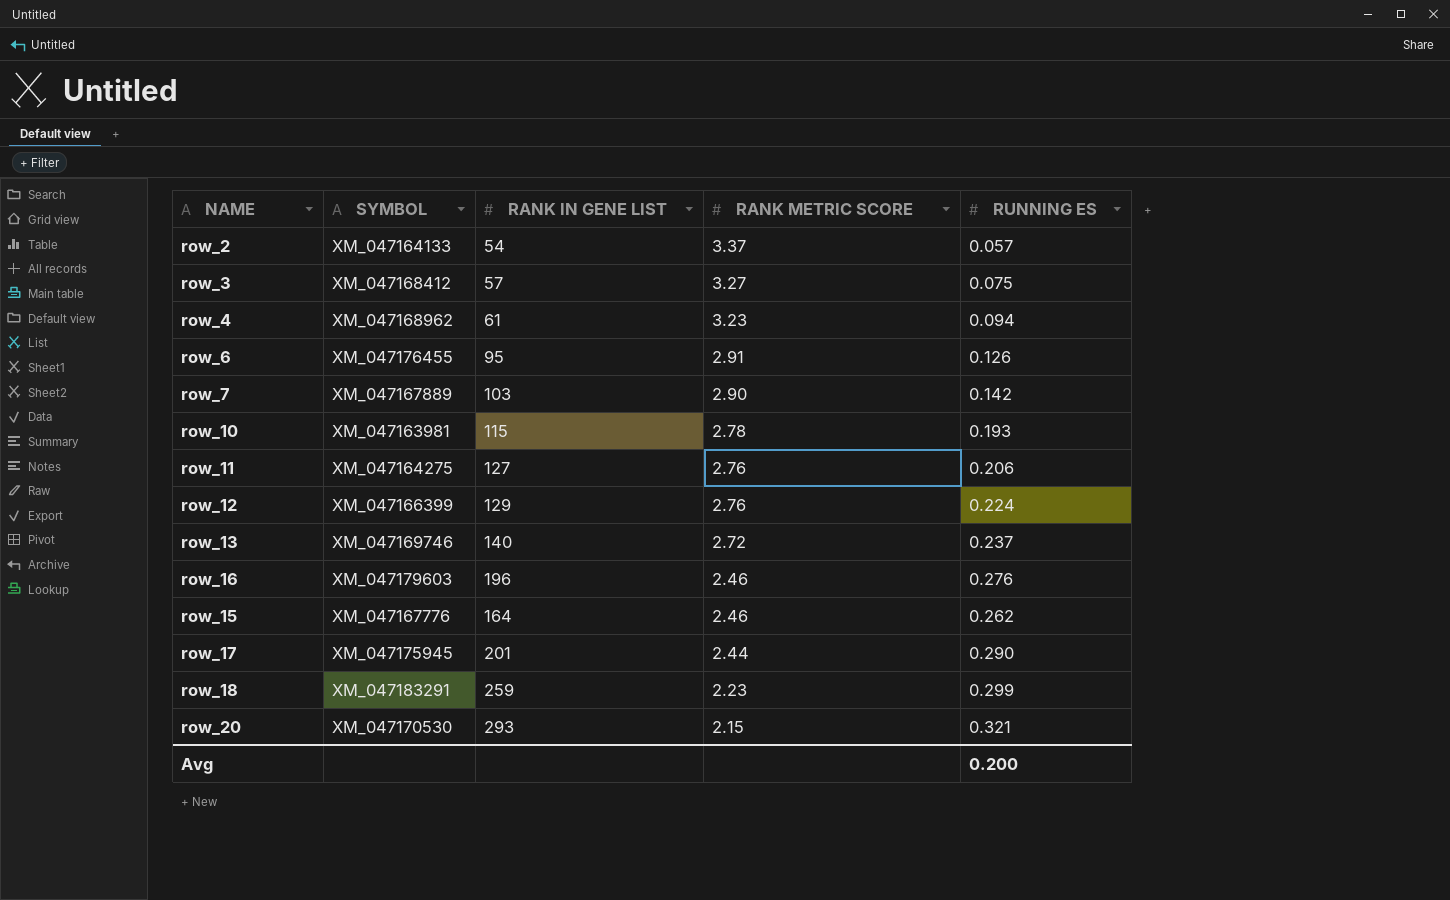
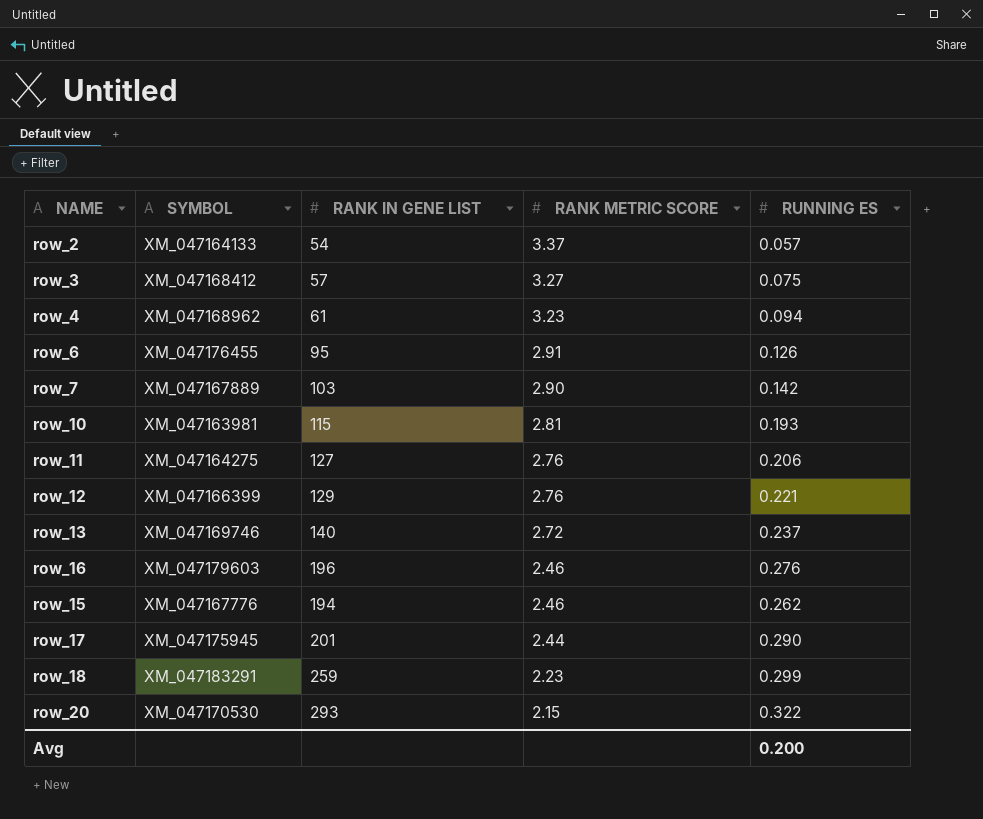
row_10 | RANK METRIC SCORE: 2.78 -> 2.81
row_12 | RUNNING ES: 0.224 -> 0.221
row_15 | RANK IN GENE LIST: 164 -> 194
row_20 | RUNNING ES: 0.321 -> 0.322

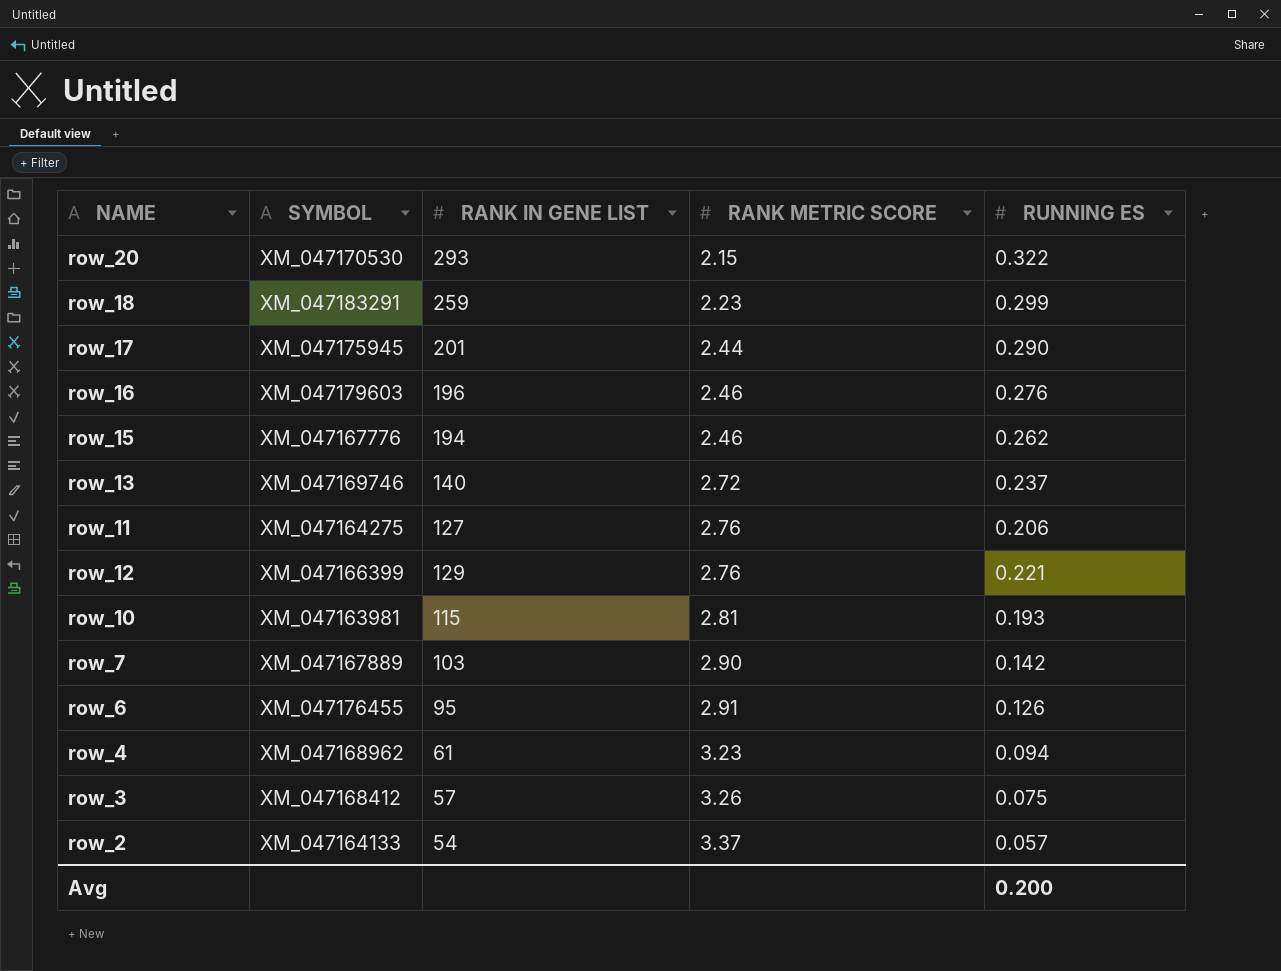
row order: RANK METRIC SCORE descending -> RANK METRIC SCORE ascending
row_3 | RANK METRIC SCORE: 3.27 -> 3.26

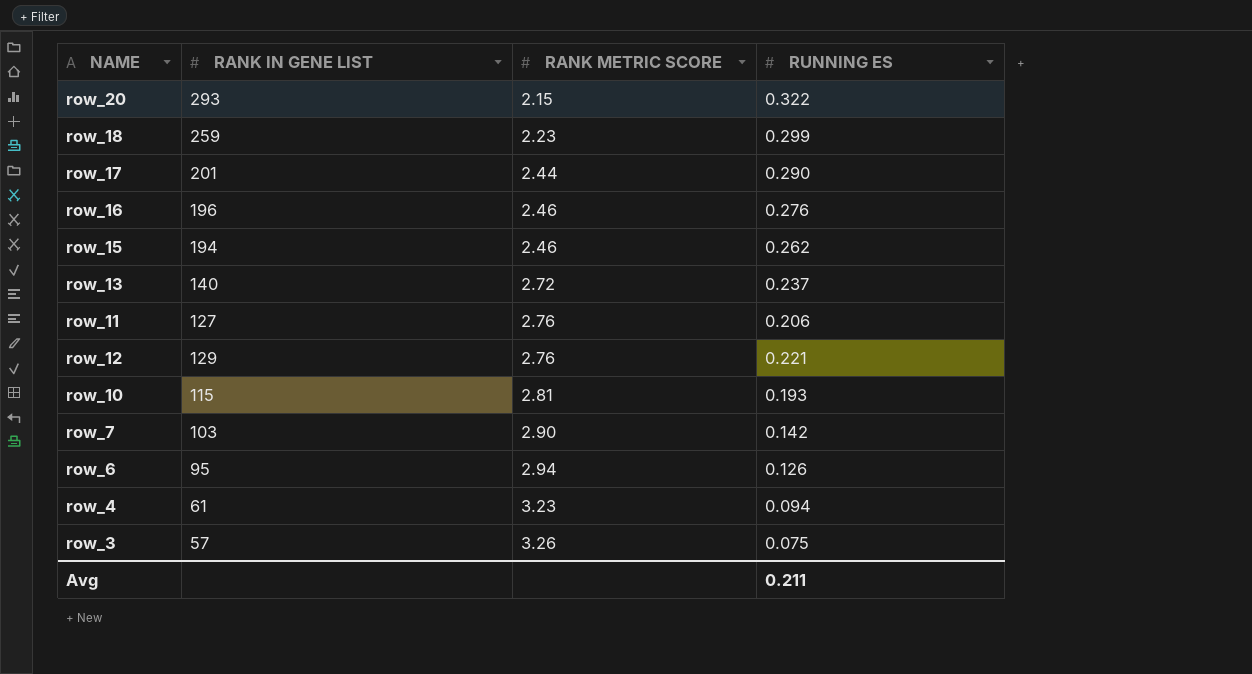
column SYMBOL | position: 2 -> none
row row_2: XM_047164133 | 54 | 3.37 | 0.057 -> none
row_6 | RANK METRIC SCORE: 2.91 -> 2.94
Avg | RUNNING ES: 0.200 -> 0.211

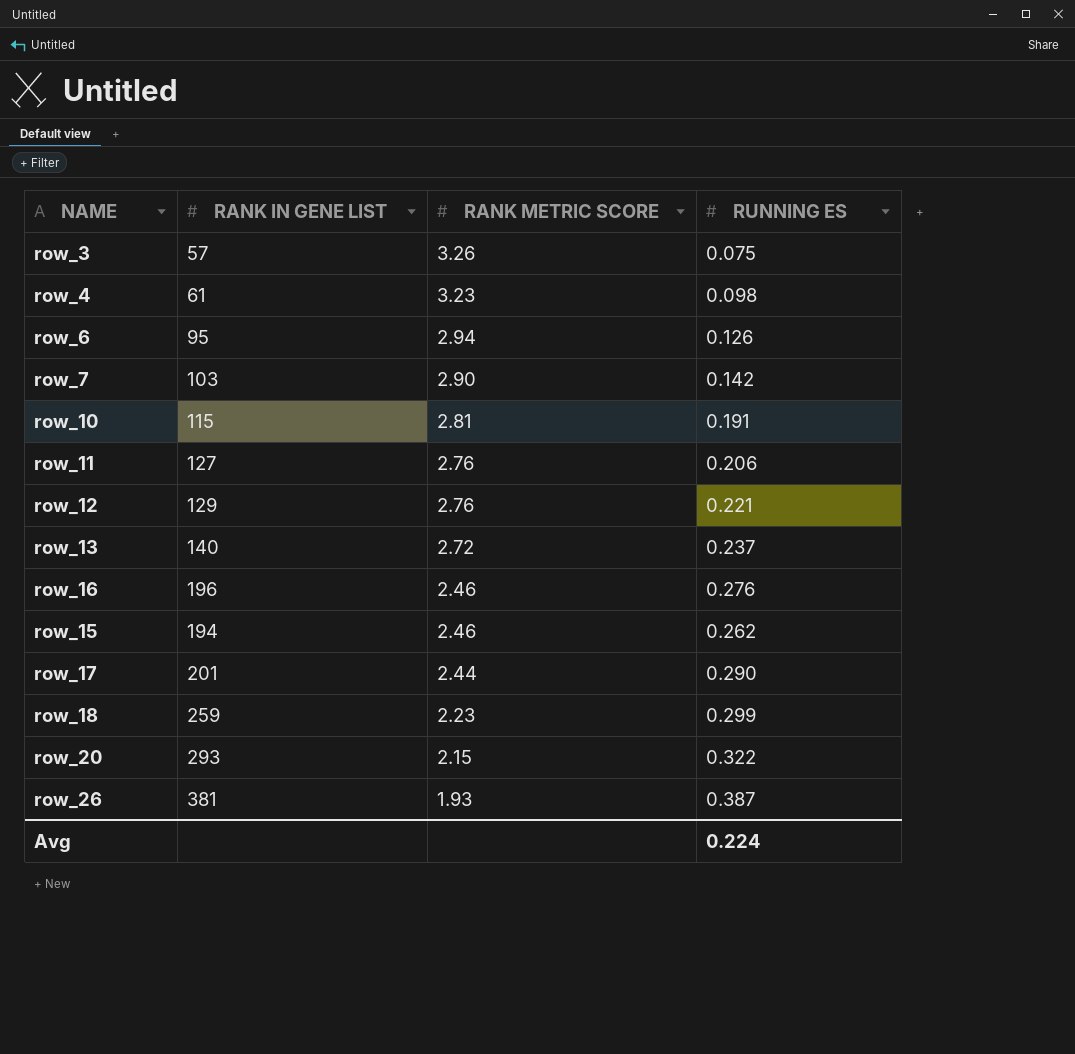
row order: RANK METRIC SCORE ascending -> RANK METRIC SCORE descending
row_4 | RUNNING ES: 0.094 -> 0.098
row_10 | RUNNING ES: 0.193 -> 0.191
row row_26: none -> 381 | 1.93 | 0.387
Avg | RUNNING ES: 0.211 -> 0.224

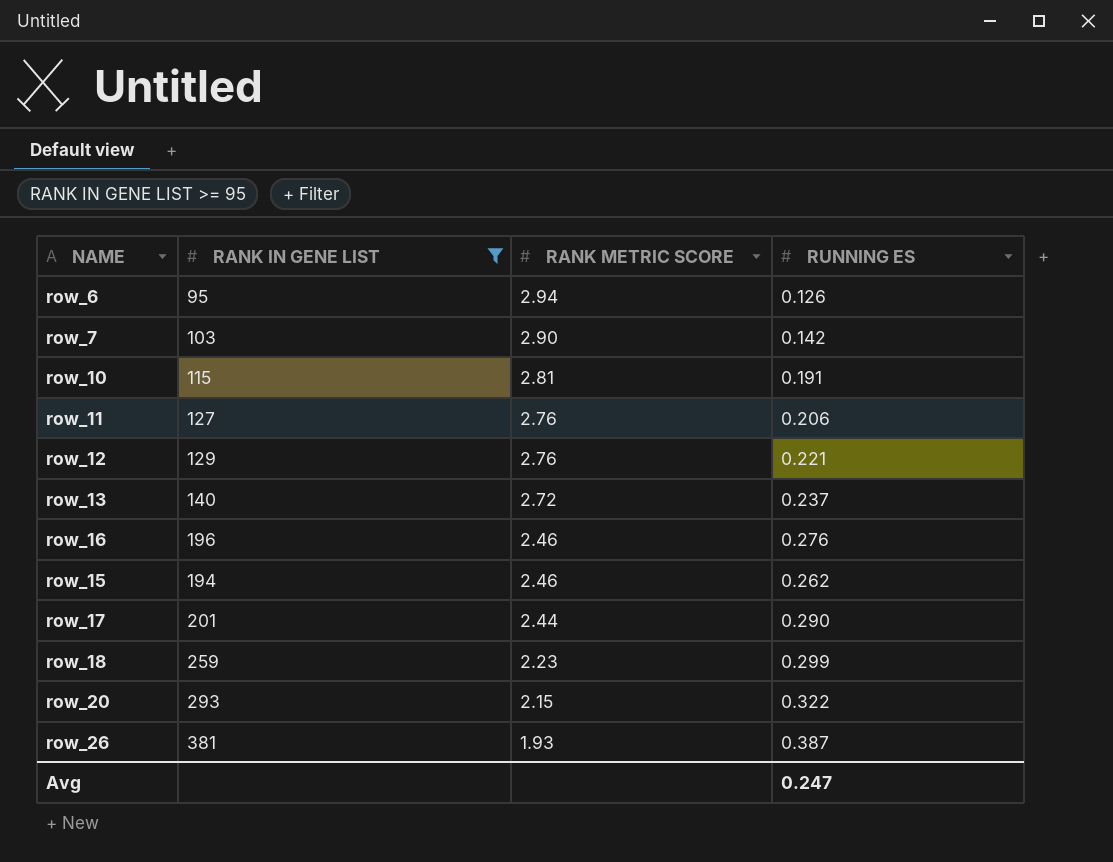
filter: none -> RANK IN GENE LIST >= 95
Avg | RUNNING ES: 0.224 -> 0.247

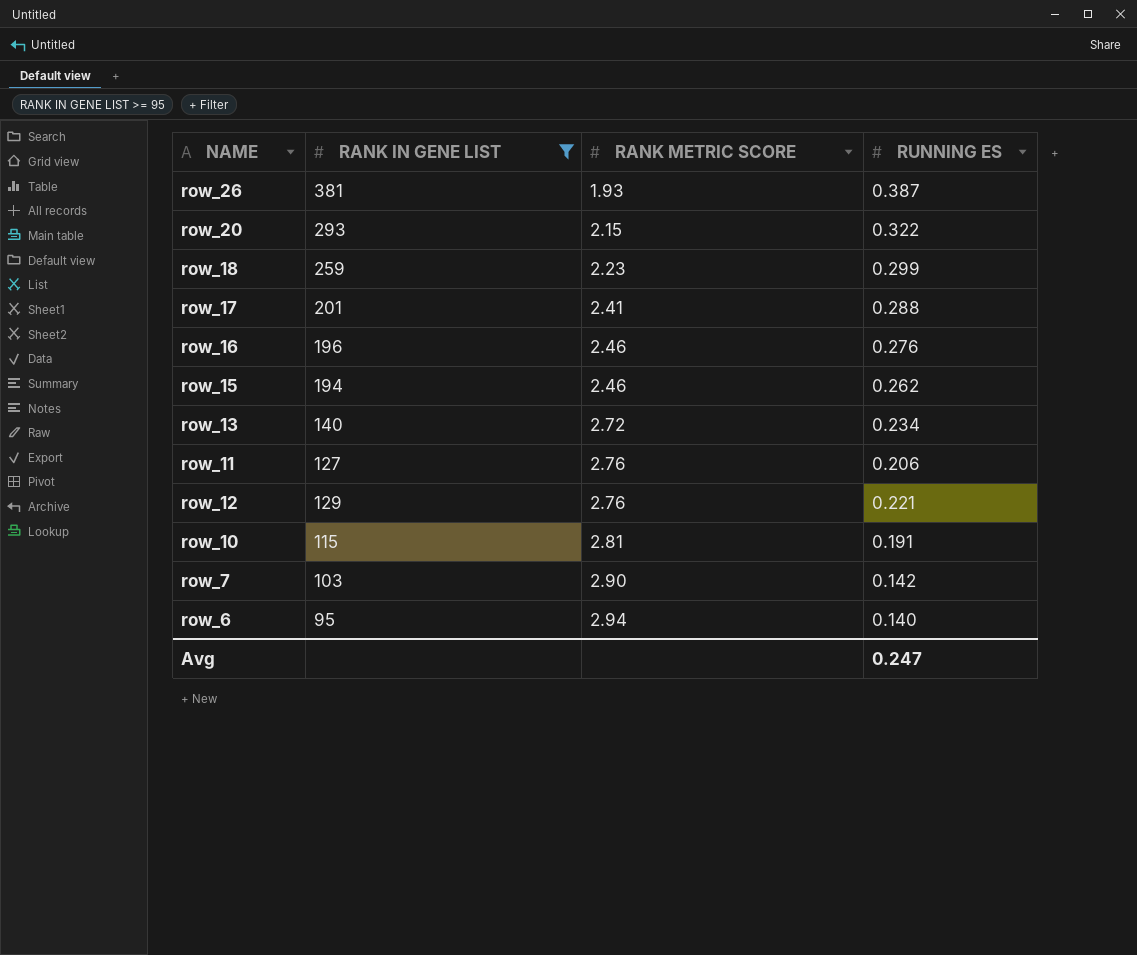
row order: RANK METRIC SCORE descending -> RANK METRIC SCORE ascending
row_17 | RANK METRIC SCORE: 2.44 -> 2.41
row_17 | RUNNING ES: 0.290 -> 0.288
row_13 | RUNNING ES: 0.237 -> 0.234
row_6 | RUNNING ES: 0.126 -> 0.140

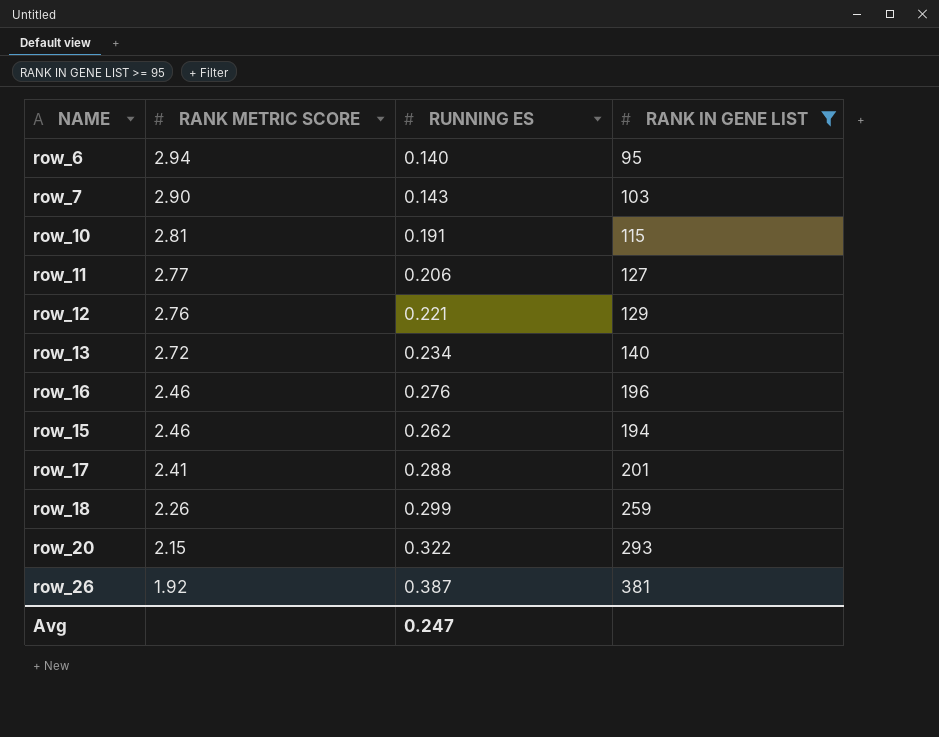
row order: RANK METRIC SCORE ascending -> RANK METRIC SCORE descending
column RANK IN GENE LIST | position: 2 -> 4
row_7 | RUNNING ES: 0.142 -> 0.143
row_11 | RANK METRIC SCORE: 2.76 -> 2.77
row_18 | RANK METRIC SCORE: 2.23 -> 2.26
row_26 | RANK METRIC SCORE: 1.93 -> 1.92

